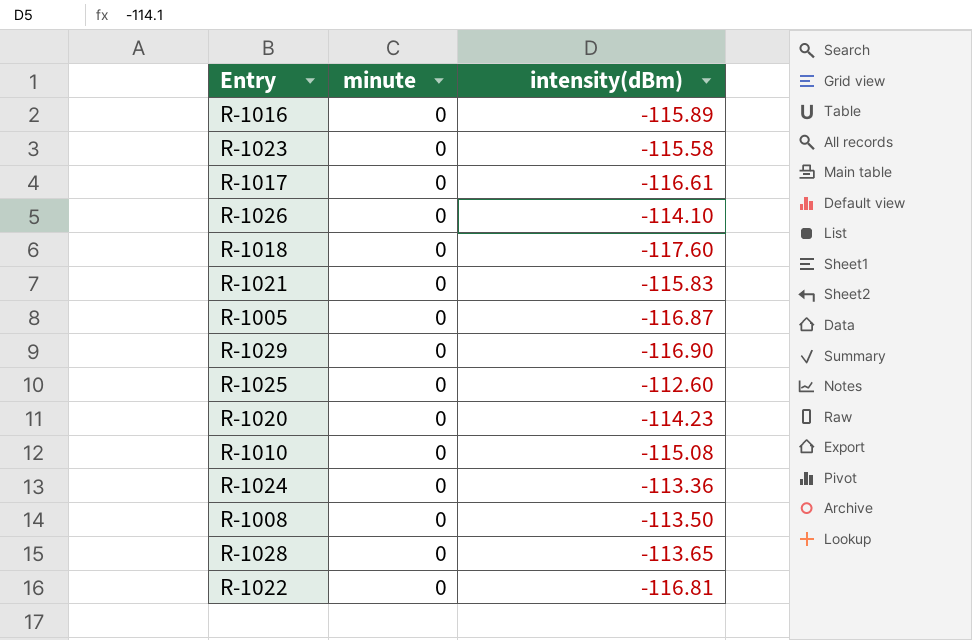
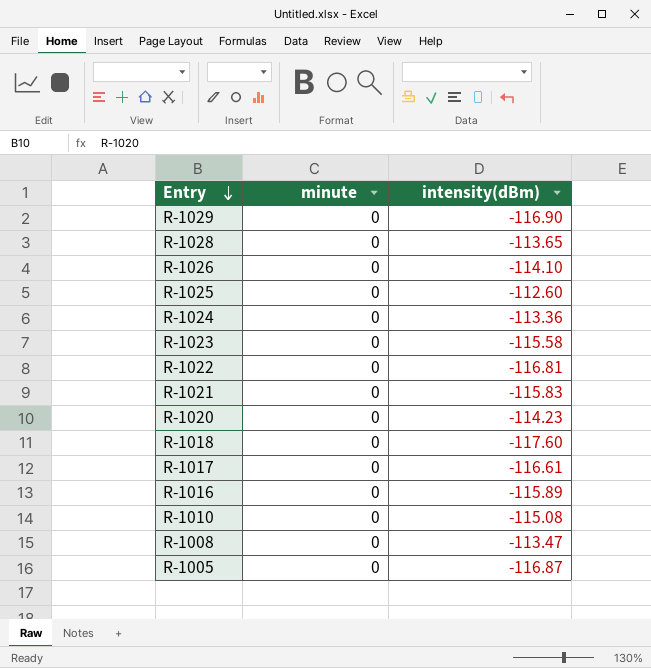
row order: none -> Entry descending
R-1008 | intensity(dBm): -113.50 -> -113.47

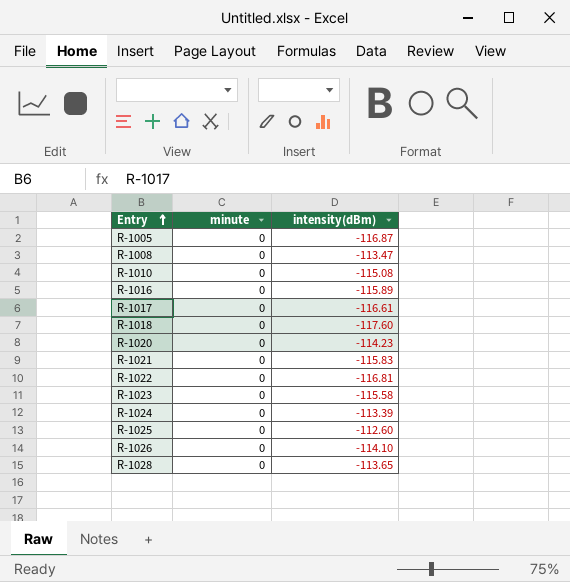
row order: Entry descending -> Entry ascending
row R-1029: 0 | -116.90 -> none
R-1024 | intensity(dBm): -113.36 -> -113.39

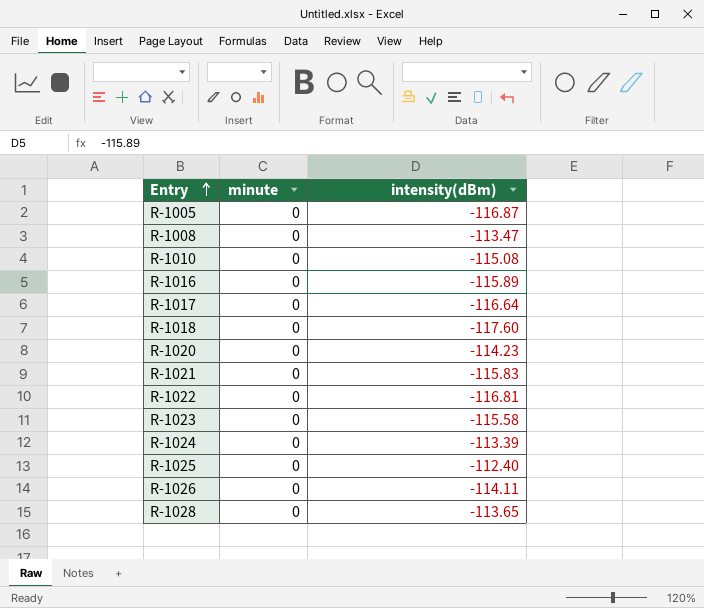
R-1017 | intensity(dBm): -116.61 -> -116.64
R-1025 | intensity(dBm): -112.60 -> -112.40
R-1026 | intensity(dBm): -114.10 -> -114.11

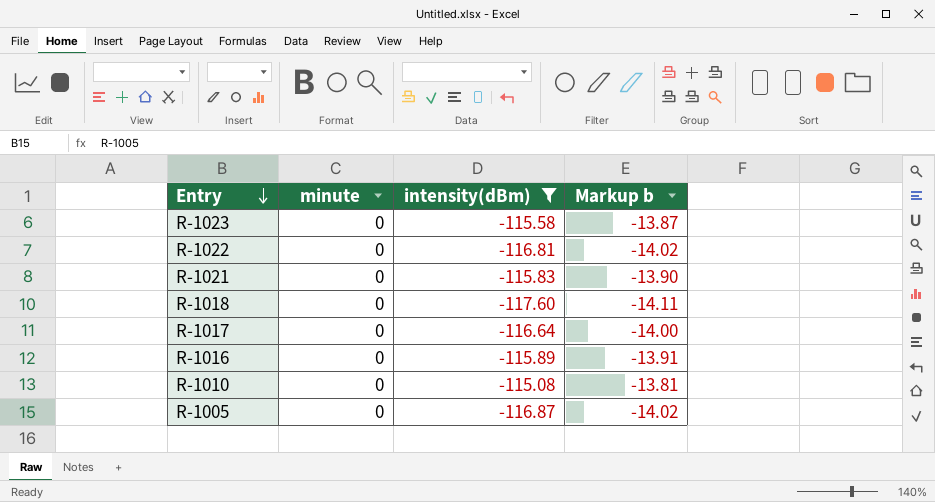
filter: none -> intensity(dBm) <= -115.08
row order: Entry ascending -> Entry descending
column Markup b | formula: none -> [intensity(dBm)] * 0.12

